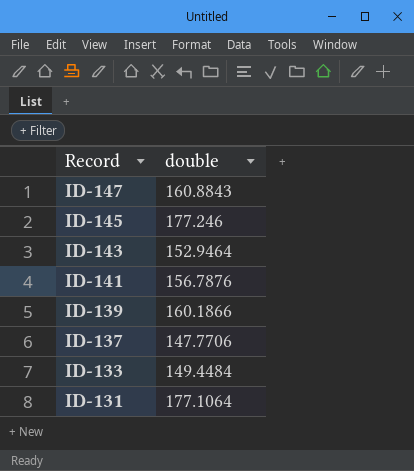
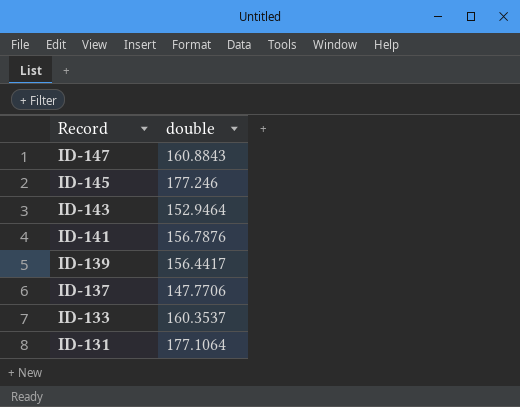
ID-139 | double: 160.1866 -> 156.4417
ID-133 | double: 149.4484 -> 160.3537

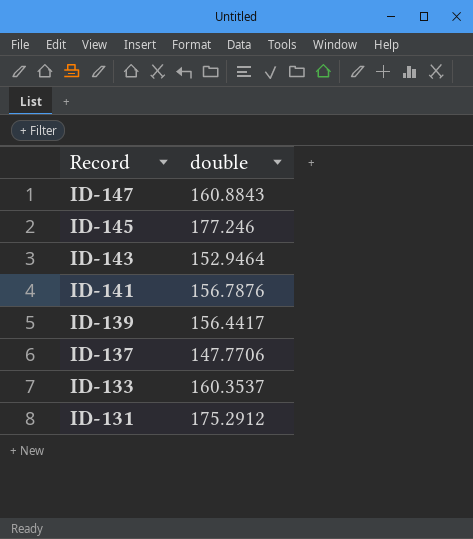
ID-131 | double: 177.1064 -> 175.2912

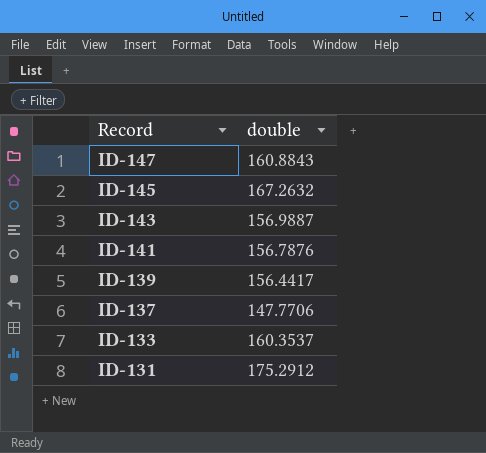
ID-145 | double: 177.246 -> 167.2632
ID-143 | double: 152.9464 -> 156.9887

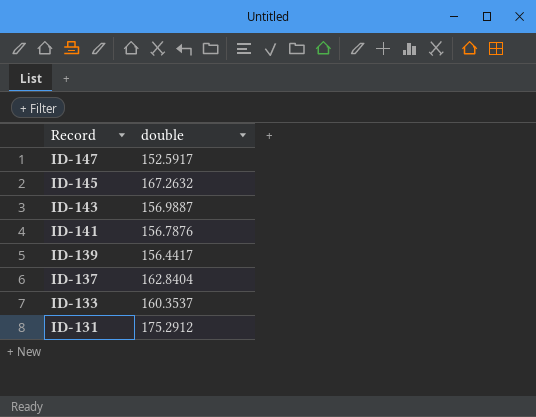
ID-147 | double: 160.8843 -> 152.5917
ID-137 | double: 147.7706 -> 162.8404

